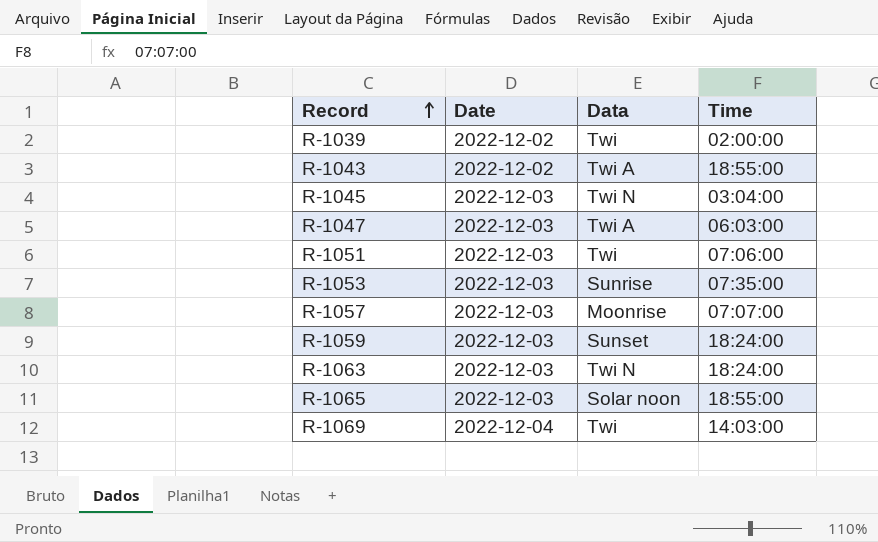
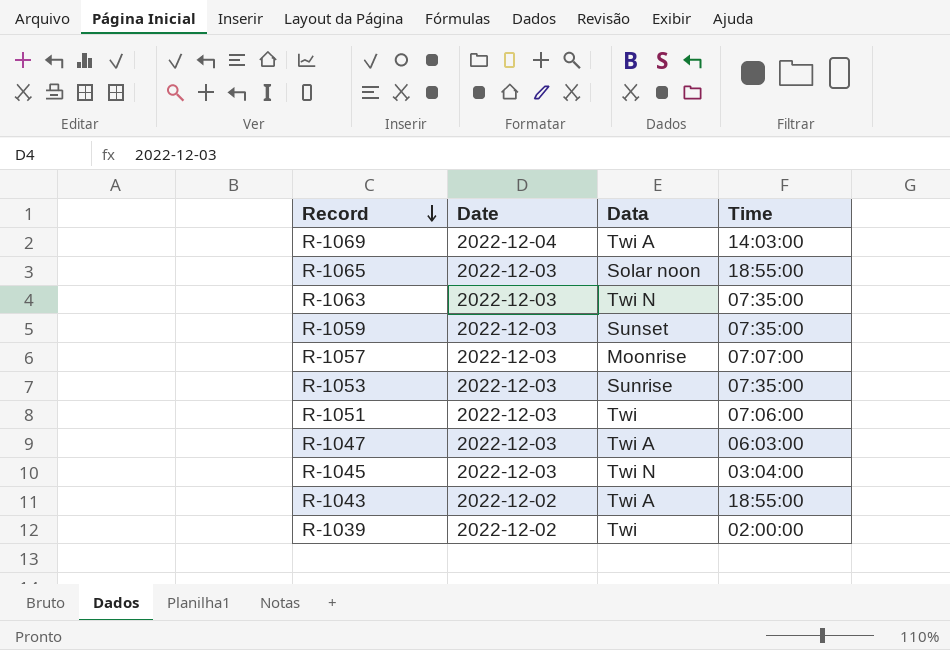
row order: Record ascending -> Record descending
R-1069 | Data: Twi -> Twi A
R-1063 | Time: 18:24:00 -> 07:35:00
R-1059 | Time: 18:24:00 -> 07:35:00

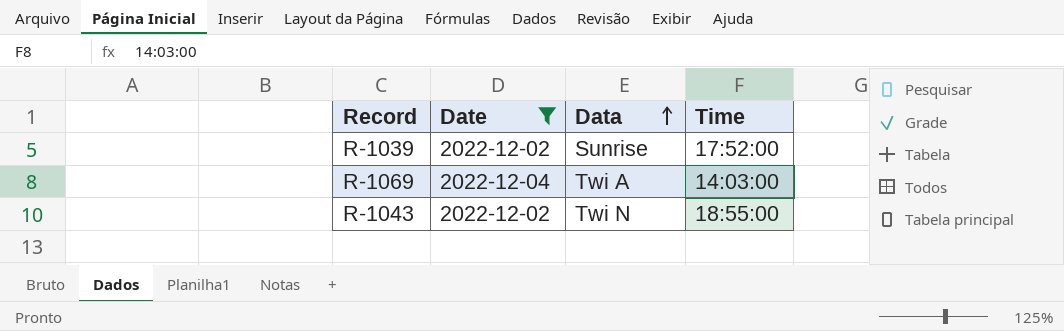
filter: none -> Date != 2022-12-03
row order: Record descending -> Data ascending
R-1039 | Data: Twi -> Sunrise
R-1039 | Time: 02:00:00 -> 17:52:00
R-1043 | Data: Twi A -> Twi N

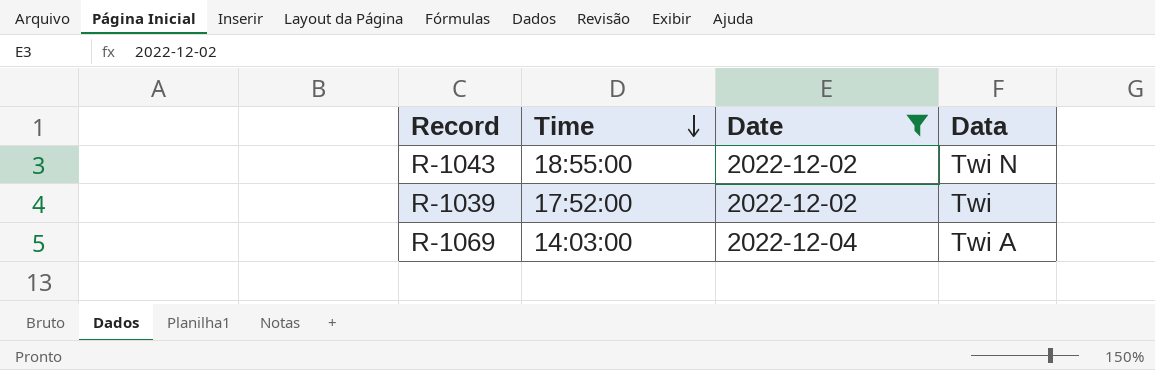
row order: Data ascending -> Time descending
column Time | position: 4 -> 2
R-1039 | Data: Sunrise -> Twi

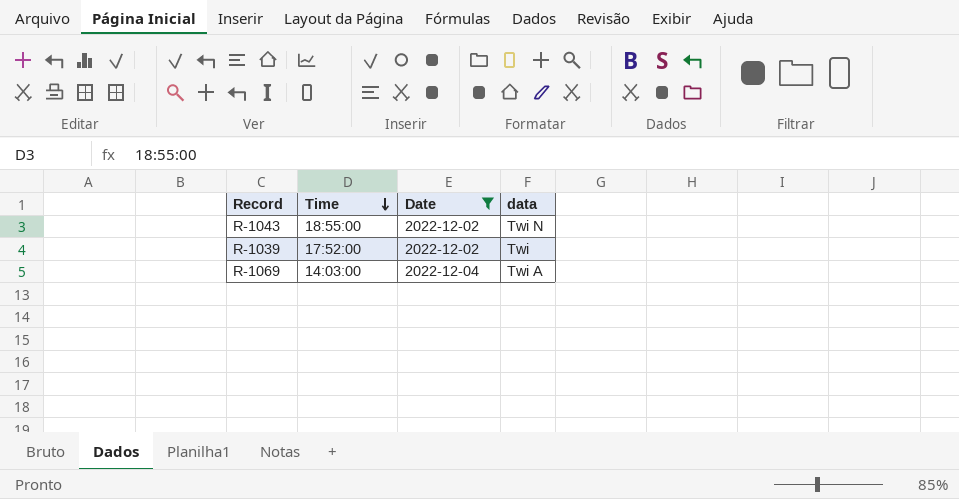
column name: Data -> data

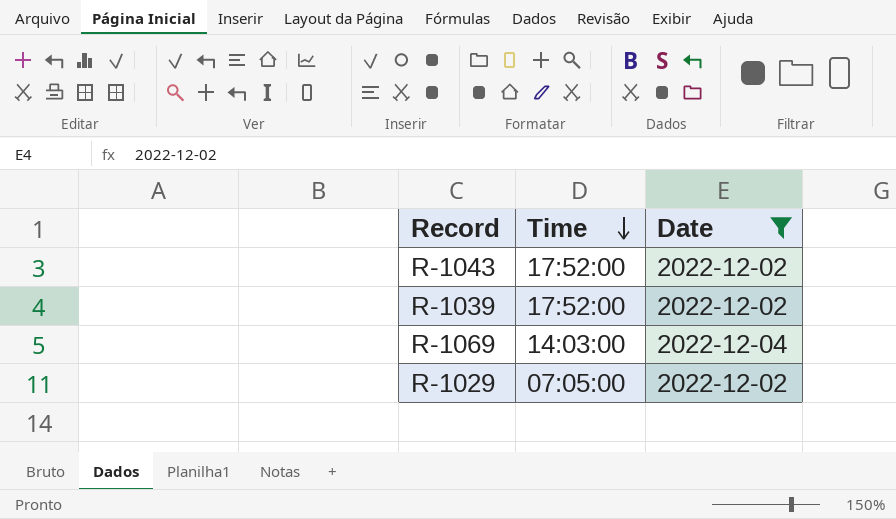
column data | position: 4 -> none
R-1043 | Time: 18:55:00 -> 17:52:00
row R-1029: none -> 07:05:00 | 2022-12-02

